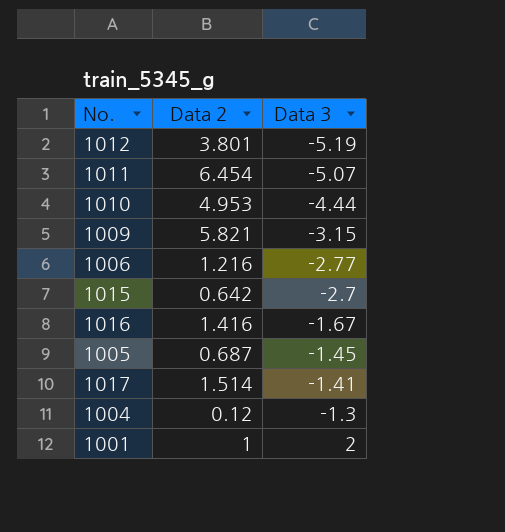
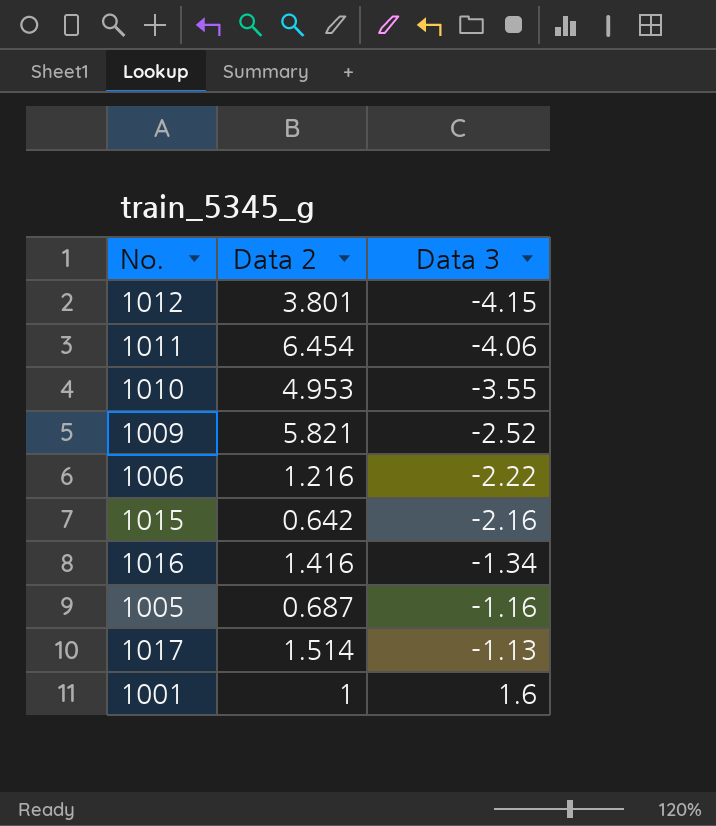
row 1004: 0.12 | -1.3 -> none
1012 | Data 3: -5.19 -> -4.15
1011 | Data 3: -5.07 -> -4.06
1010 | Data 3: -4.44 -> -3.55
1009 | Data 3: -3.15 -> -2.52
1006 | Data 3: -2.77 -> -2.22
1015 | Data 3: -2.7 -> -2.16
1016 | Data 3: -1.67 -> -1.34
1005 | Data 3: -1.45 -> -1.16
1017 | Data 3: -1.41 -> -1.13
1001 | Data 3: 2 -> 1.6

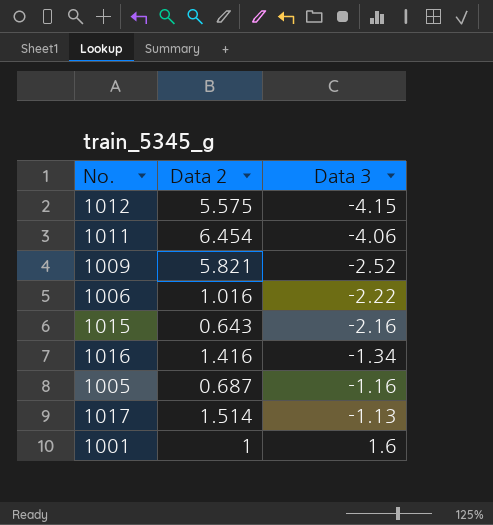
row 1010: 4.953 | -3.55 -> none
1012 | Data 2: 3.801 -> 5.575
1006 | Data 2: 1.216 -> 1.016
1015 | Data 2: 0.642 -> 0.643

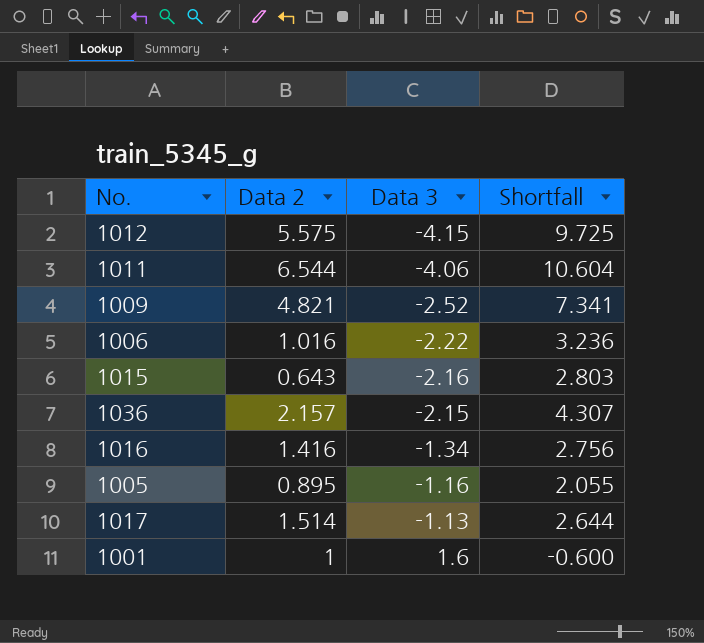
column Shortfall | formula: none -> [Data 2] - [Data 3]
1011 | Data 2: 6.454 -> 6.544
1009 | Data 2: 5.821 -> 4.821
row 1036: none -> 2.157 | -2.15 | 4.307
1005 | Data 2: 0.687 -> 0.895

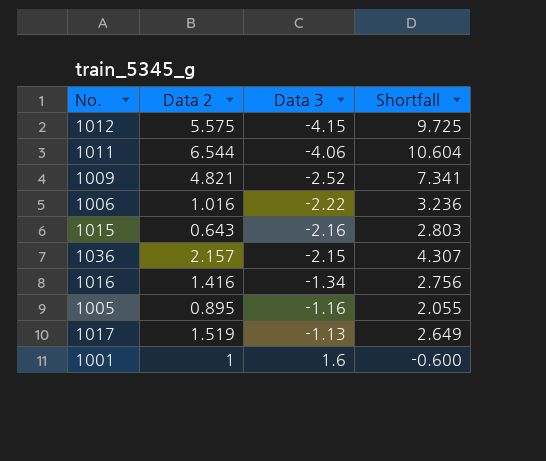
1017 | Data 2: 1.514 -> 1.519
1017 | Shortfall: 2.644 -> 2.649

